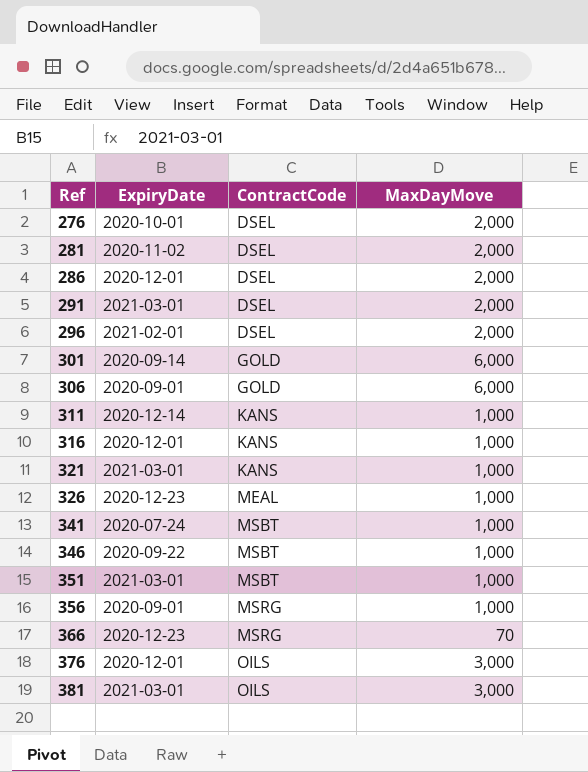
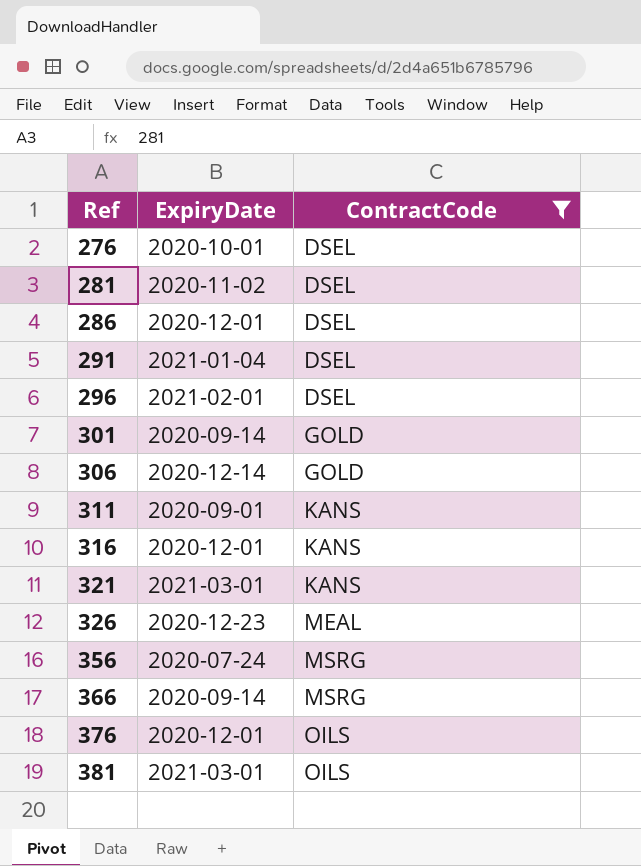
filter: none -> ContractCode != MSBT
column MaxDayMove | position: 4 -> none
291 | ExpiryDate: 2021-03-01 -> 2021-01-04
306 | ExpiryDate: 2020-09-01 -> 2020-12-14
311 | ExpiryDate: 2020-12-14 -> 2020-09-01
356 | ExpiryDate: 2020-09-01 -> 2020-07-24
366 | ExpiryDate: 2020-12-23 -> 2020-09-14

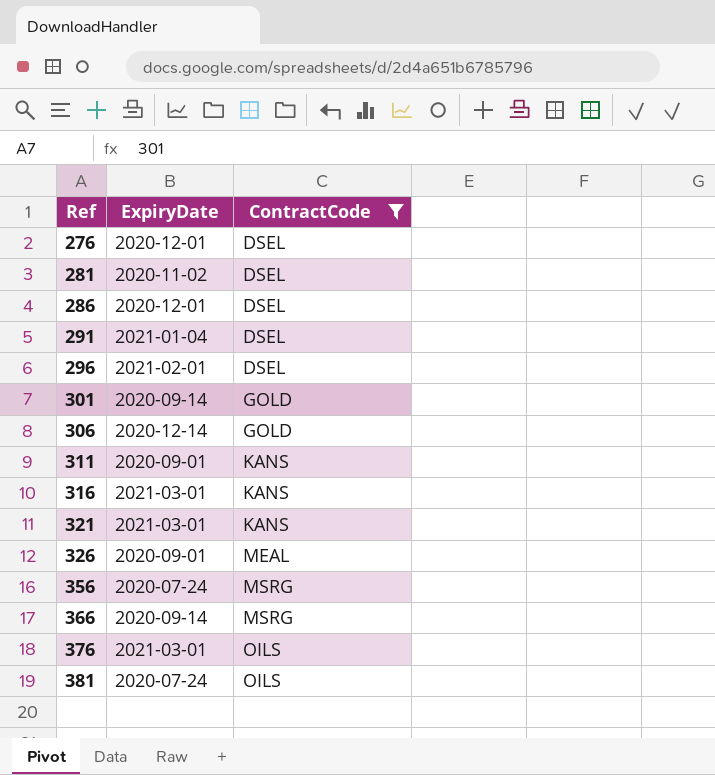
276 | ExpiryDate: 2020-10-01 -> 2020-12-01
316 | ExpiryDate: 2020-12-01 -> 2021-03-01
326 | ExpiryDate: 2020-12-23 -> 2020-09-01
376 | ExpiryDate: 2020-12-01 -> 2021-03-01
381 | ExpiryDate: 2021-03-01 -> 2020-07-24

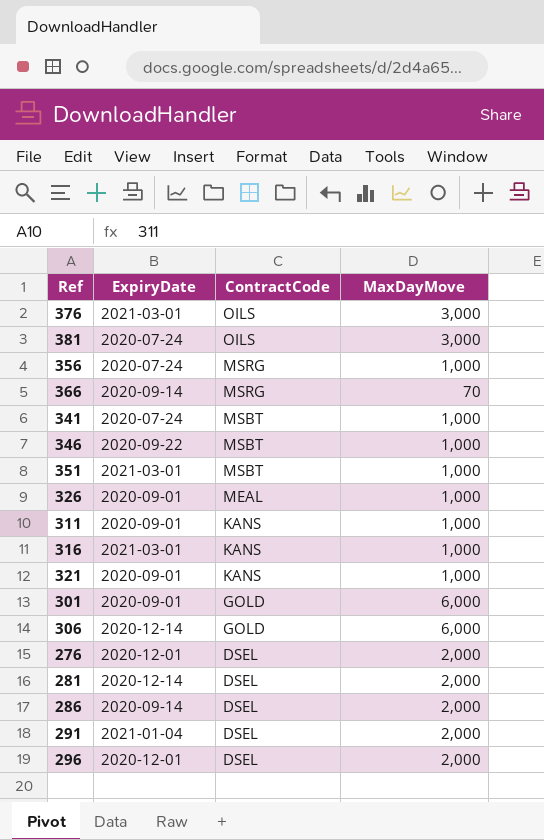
filter: ContractCode != MSBT -> none
row order: Ref ascending -> ContractCode descending
column MaxDayMove | position: none -> 4
321 | ExpiryDate: 2021-03-01 -> 2020-09-01
301 | ExpiryDate: 2020-09-14 -> 2020-09-01
281 | ExpiryDate: 2020-11-02 -> 2020-12-14
286 | ExpiryDate: 2020-12-01 -> 2020-09-14
296 | ExpiryDate: 2021-02-01 -> 2020-12-01

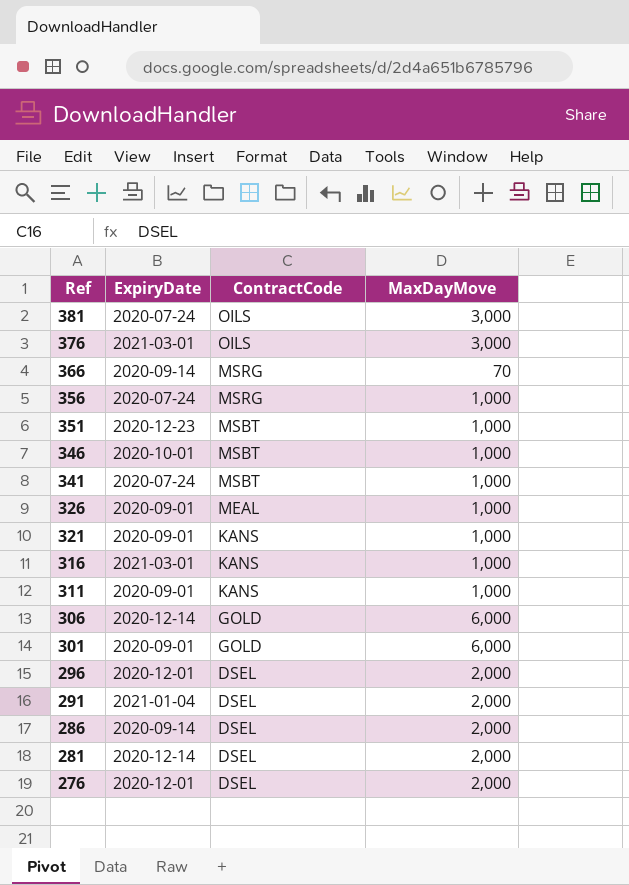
row order: ContractCode descending -> Ref descending
351 | ExpiryDate: 2021-03-01 -> 2020-12-23
346 | ExpiryDate: 2020-09-22 -> 2020-10-01

